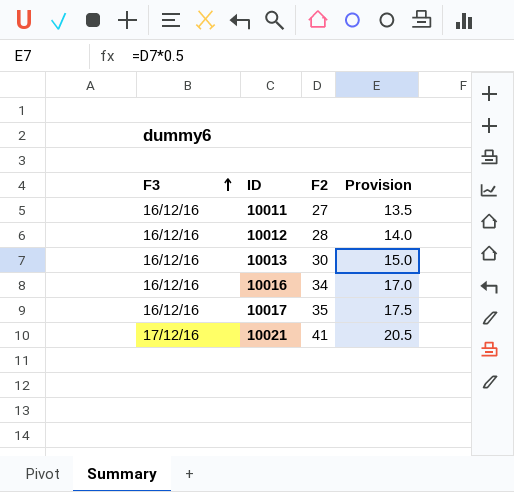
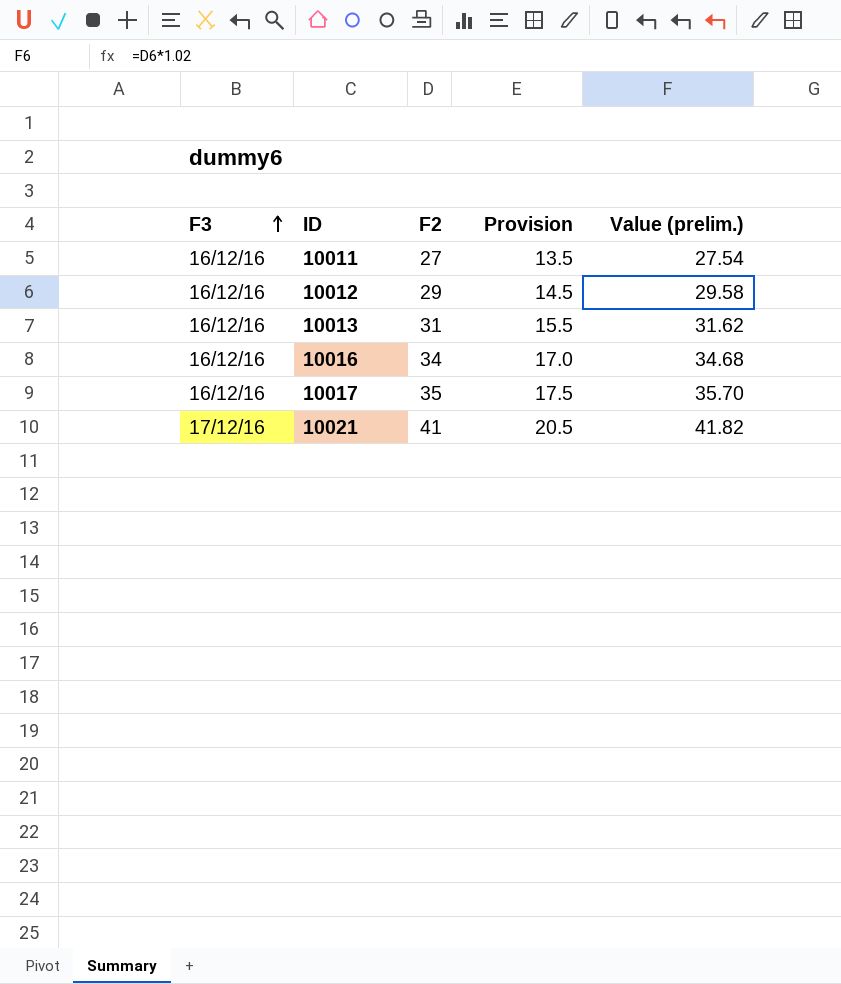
column Value (prelim.) | formula: none -> [F2] * 1.02
10012 | F2: 28 -> 29
10012 | Provision: 14.0 -> 14.5
10013 | F2: 30 -> 31
10013 | Provision: 15.0 -> 15.5

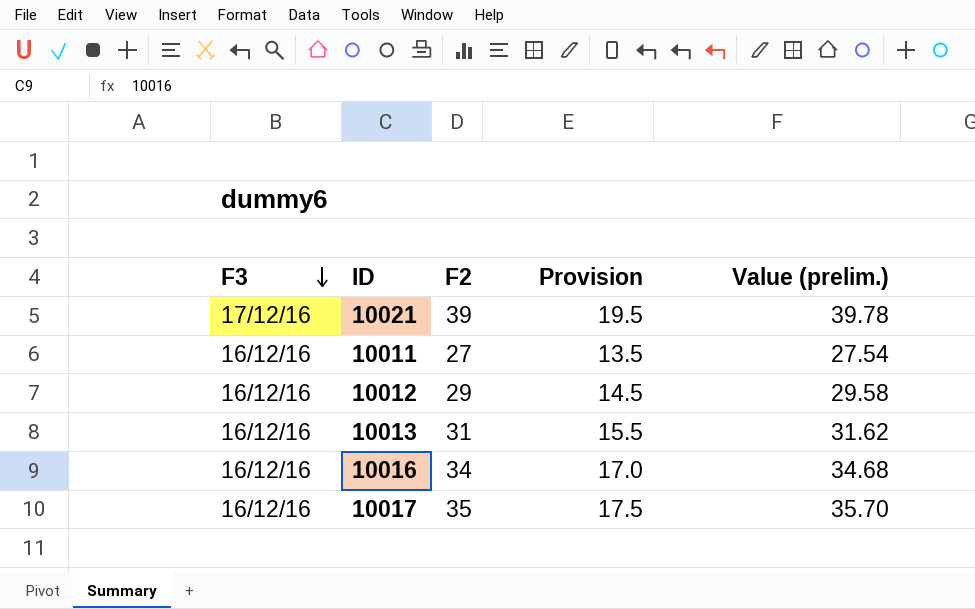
row order: F3 ascending -> F3 descending
10021 | F2: 41 -> 39
10021 | Provision: 20.5 -> 19.5
10021 | Value (prelim.): 41.82 -> 39.78

